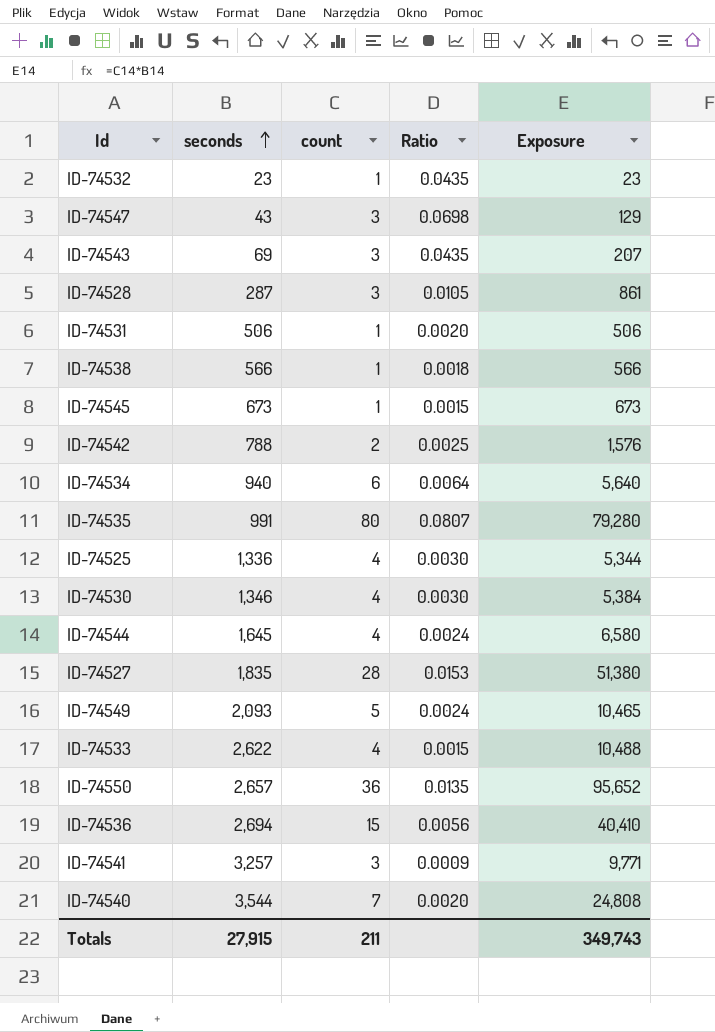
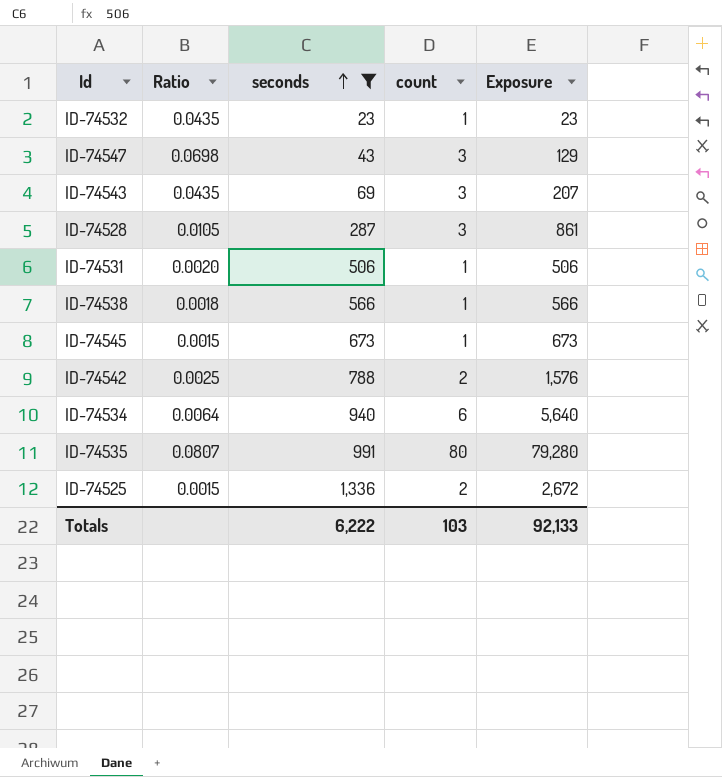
filter: none -> seconds <= 1,336
column Ratio | position: 4 -> 2
ID-74525 | Ratio: 0.0030 -> 0.0015
ID-74525 | count: 4 -> 2
ID-74525 | Exposure: 5,344 -> 2,672
Totals | seconds: 27,915 -> 6,222
Totals | count: 211 -> 103
Totals | Exposure: 349,743 -> 92,133

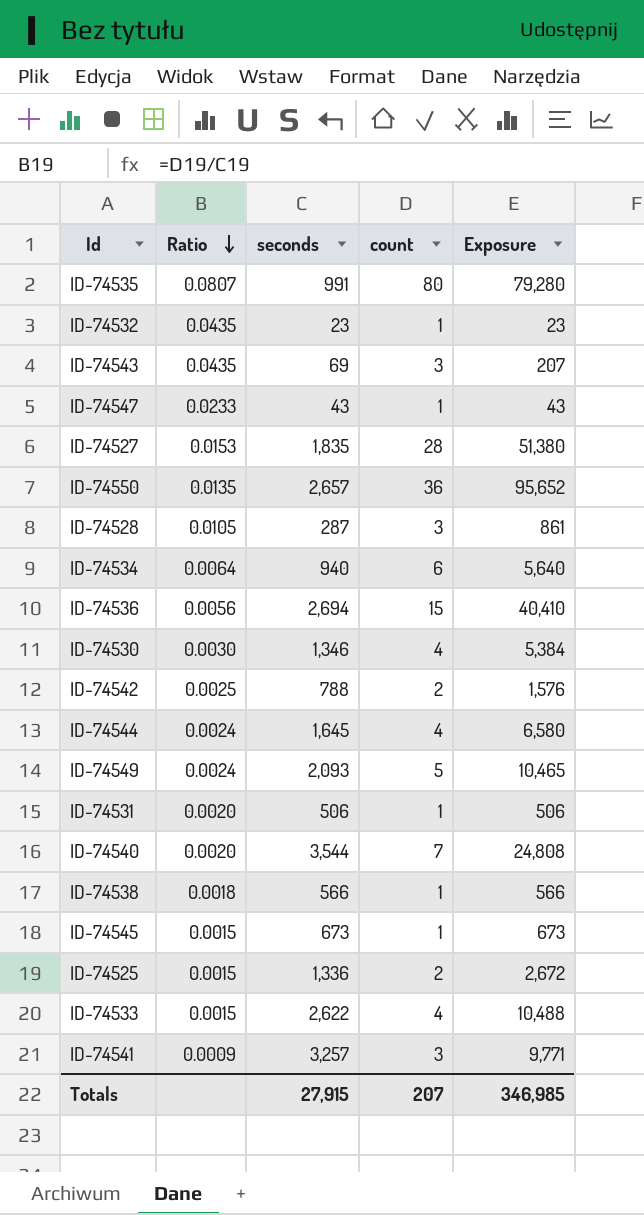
filter: seconds <= 1,336 -> none
row order: seconds ascending -> Ratio descending
ID-74547 | Ratio: 0.0698 -> 0.0233
ID-74547 | count: 3 -> 1
ID-74547 | Exposure: 129 -> 43
Totals | seconds: 6,222 -> 27,915
Totals | count: 103 -> 207
Totals | Exposure: 92,133 -> 346,985

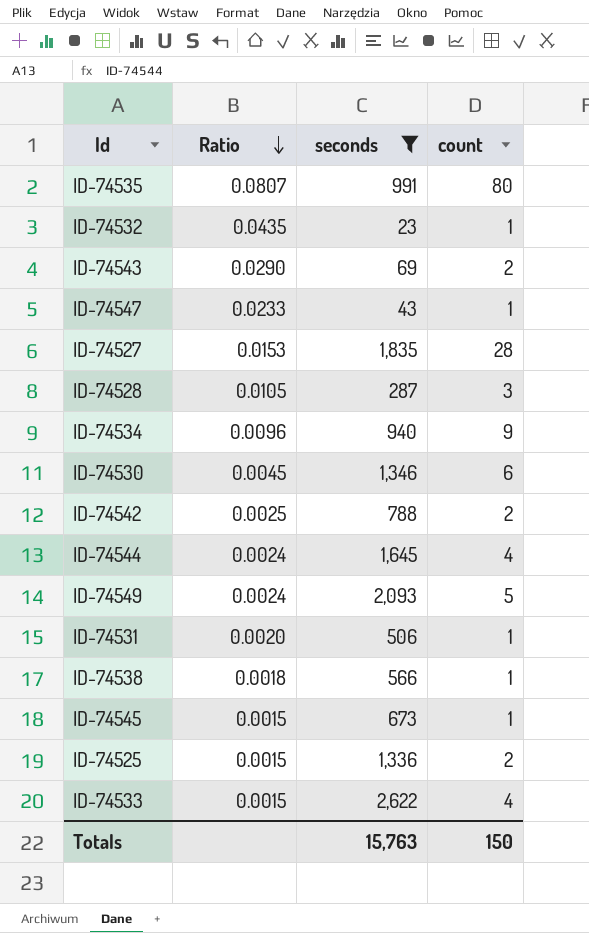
filter: none -> seconds <= 2,622
column Exposure | formula: [seconds] * [count] -> none
ID-74543 | Ratio: 0.0435 -> 0.0290
ID-74543 | count: 3 -> 2
ID-74534 | Ratio: 0.0064 -> 0.0096
ID-74534 | count: 6 -> 9
ID-74530 | Ratio: 0.0030 -> 0.0045
ID-74530 | count: 4 -> 6
Totals | seconds: 27,915 -> 15,763
Totals | count: 207 -> 150

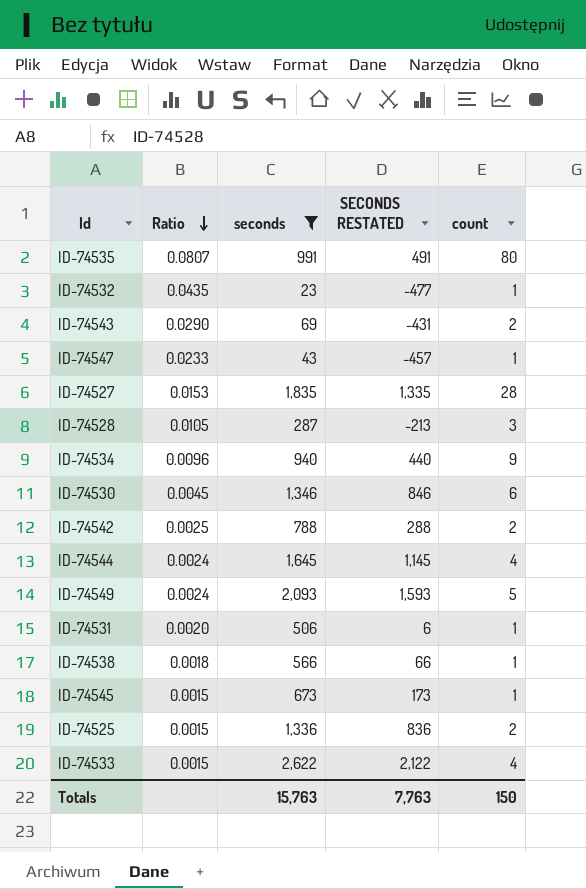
column SECONDS RESTATED | formula: none -> [seconds] - 500

